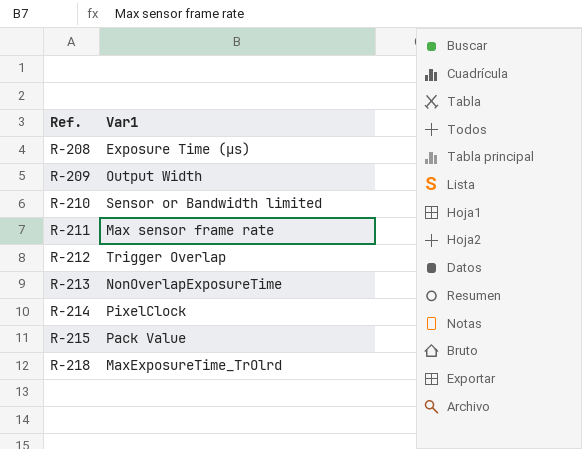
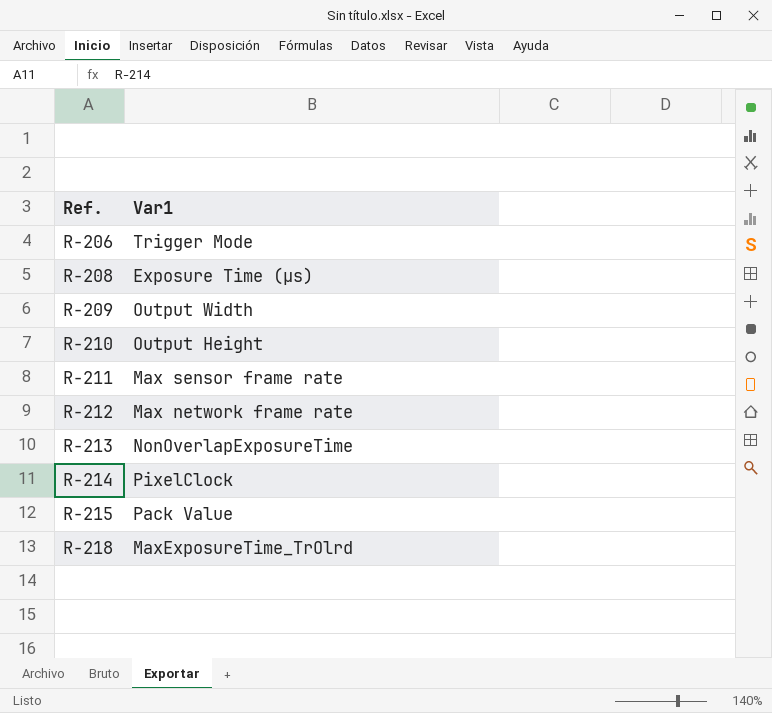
row R-206: none -> Trigger Mode
R-210 | Var1: Sensor or Bandwidth limited -> Output Height
R-212 | Var1: Trigger Overlap -> Max network frame rate

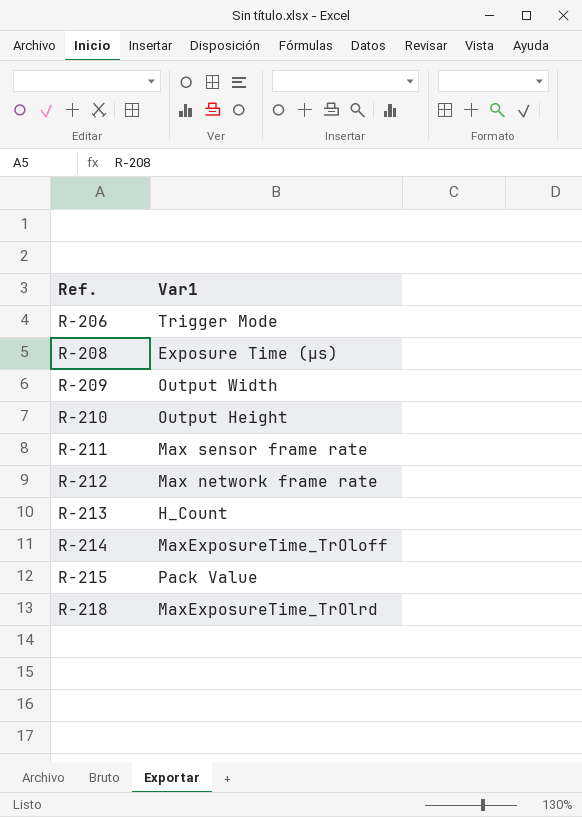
R-213 | Var1: NonOverlapExposureTime -> H_Count
R-214 | Var1: PixelClock -> MaxExposureTime_TrOloff

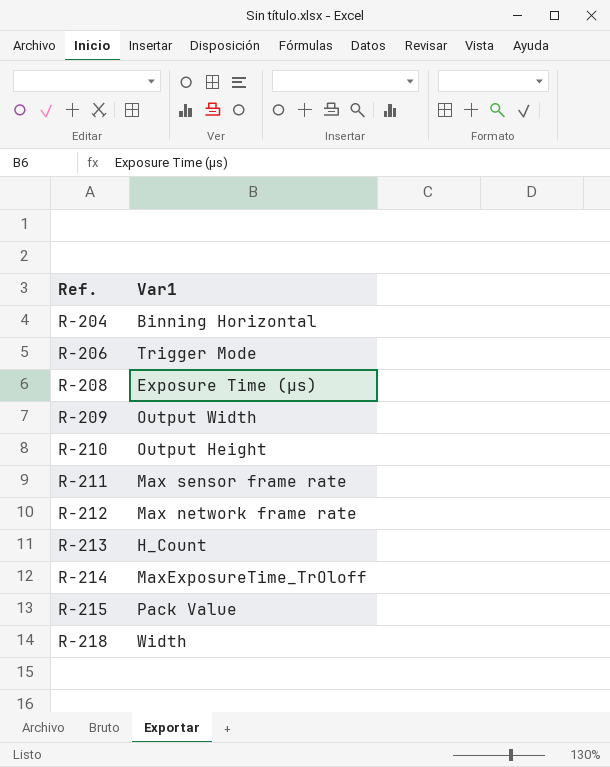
row R-204: none -> Binning Horizontal
R-218 | Var1: MaxExposureTime_TrOlrd -> Width

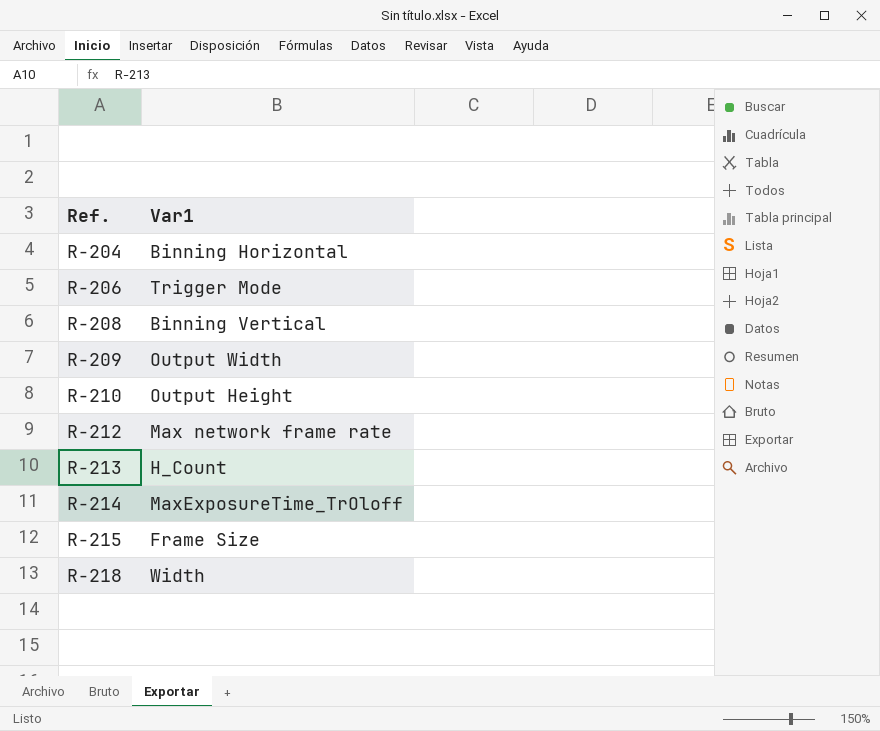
row R-211: Max sensor frame rate -> none
R-208 | Var1: Exposure Time (µs) -> Binning Vertical
R-215 | Var1: Pack Value -> Frame Size

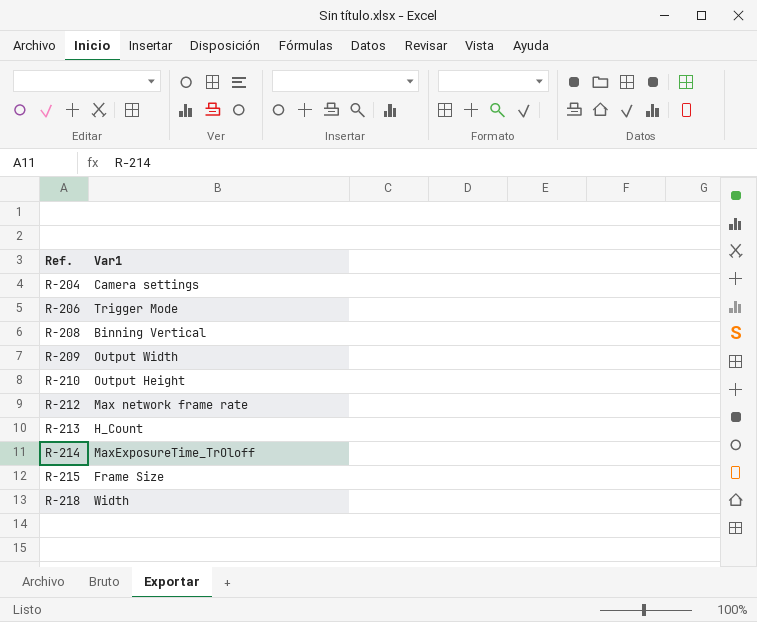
R-204 | Var1: Binning Horizontal -> Camera settings

